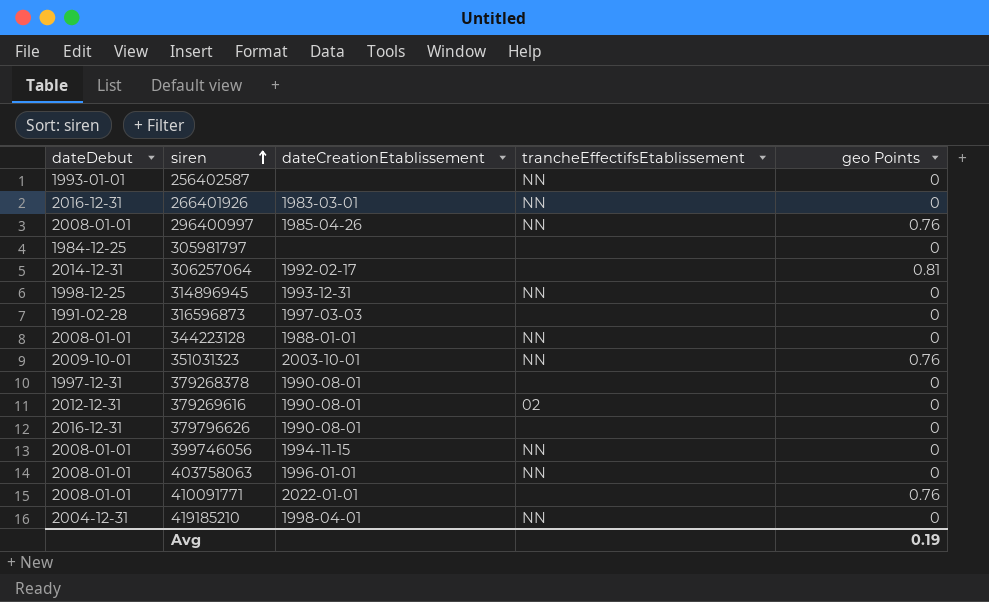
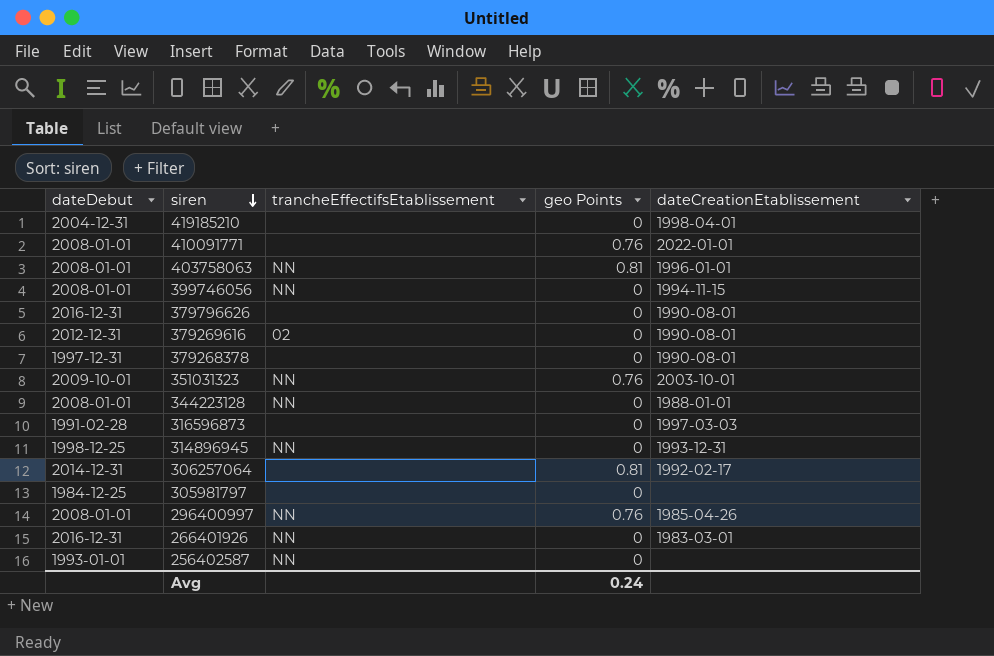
row order: siren ascending -> siren descending
column dateCreationEtablissement | position: 3 -> 5
419185210 | trancheEffectifsEtablissement: NN -> none
403758063 | geo Points: 0 -> 0.81
Avg | geo Points: 0.19 -> 0.24

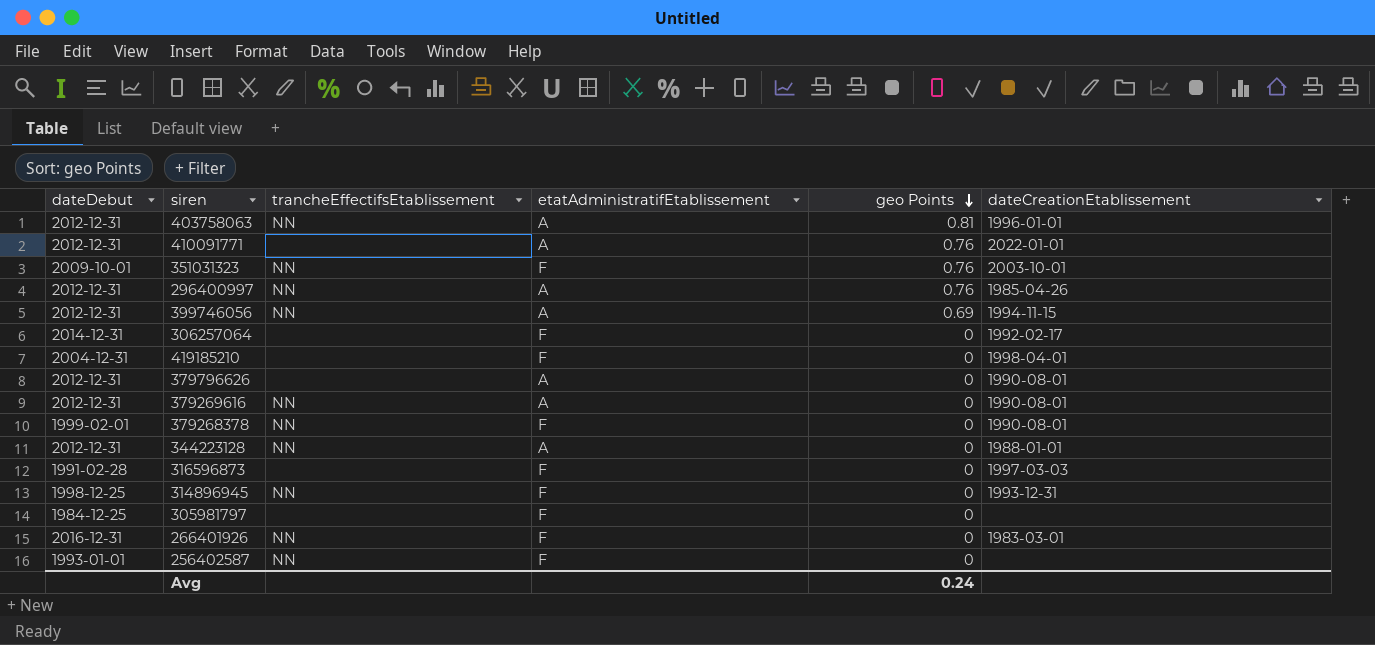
row order: siren descending -> geo Points descending
column etatAdministratifEtablissement | position: none -> 4
403758063 | dateDebut: 2008-01-01 -> 2012-12-31
410091771 | dateDebut: 2008-01-01 -> 2012-12-31
296400997 | dateDebut: 2008-01-01 -> 2012-12-31
399746056 | dateDebut: 2008-01-01 -> 2012-12-31
399746056 | geo Points: 0 -> 0.69
306257064 | geo Points: 0.81 -> 0
379796626 | dateDebut: 2016-12-31 -> 2012-12-31
379269616 | trancheEffectifsEtablissement: 02 -> NN
379268378 | dateDebut: 1997-12-31 -> 1999-02-01
379268378 | trancheEffectifsEtablissement: none -> NN
344223128 | dateDebut: 2008-01-01 -> 2012-12-31

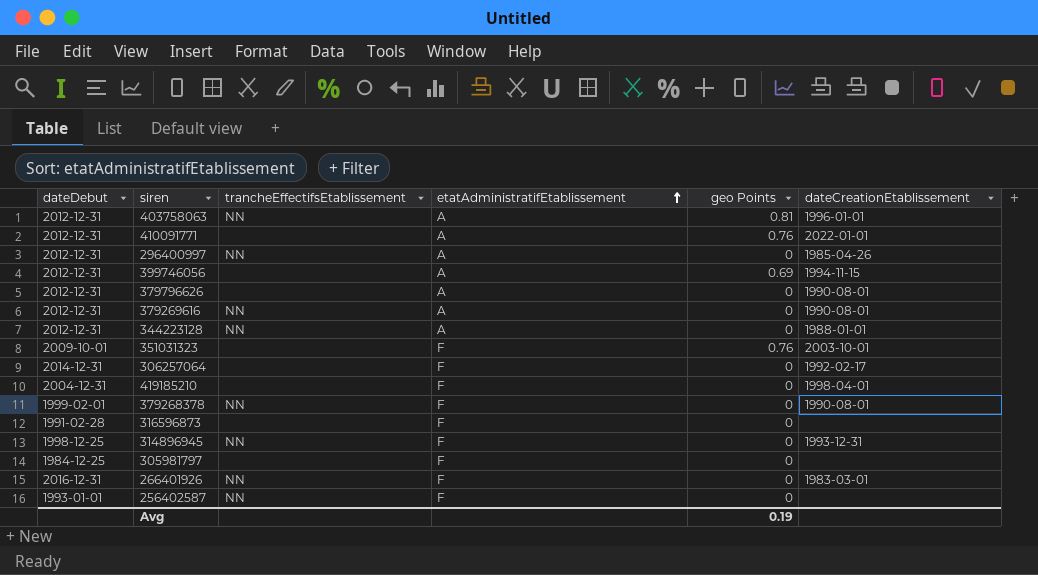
row order: geo Points descending -> etatAdministratifEtablissement ascending
296400997 | geo Points: 0.76 -> 0
399746056 | trancheEffectifsEtablissement: NN -> none
351031323 | trancheEffectifsEtablissement: NN -> none
316596873 | dateCreationEtablissement: 1997-03-03 -> none
Avg | geo Points: 0.24 -> 0.19

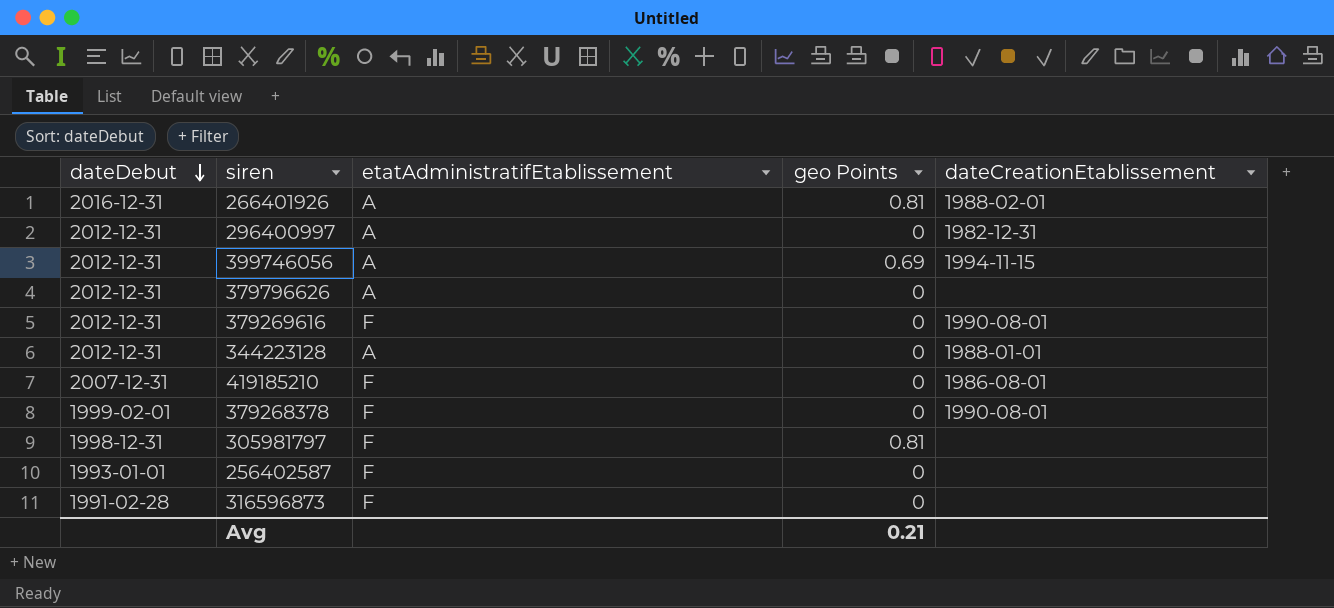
row order: etatAdministratifEtablissement ascending -> dateDebut descending
column trancheEffectifsEtablissement | position: 3 -> none
row 403758063: 2012-12-31 | NN | A | 0.81 | 1996-01-01 -> none
row 410091771: 2012-12-31 | none | A | 0.76 | 2022-01-01 -> none
row 351031323: 2009-10-01 | none | F | 0.76 | 2003-10-01 -> none
row 306257064: 2014-12-31 | none | F | 0 | 1992-02-17 -> none
row 314896945: 1998-12-25 | NN | F | 0 | 1993-12-31 -> none
266401926 | etatAdministratifEtablissement: F -> A
266401926 | geo Points: 0 -> 0.81
266401926 | dateCreationEtablissement: 1983-03-01 -> 1988-02-01
296400997 | dateCreationEtablissement: 1985-04-26 -> 1982-12-31
379796626 | dateCreationEtablissement: 1990-08-01 -> none
379269616 | etatAdministratifEtablissement: A -> F
419185210 | dateDebut: 2004-12-31 -> 2007-12-31
419185210 | dateCreationEtablissement: 1998-04-01 -> 1986-08-01
305981797 | dateDebut: 1984-12-25 -> 1998-12-31
305981797 | geo Points: 0 -> 0.81
Avg | geo Points: 0.19 -> 0.21

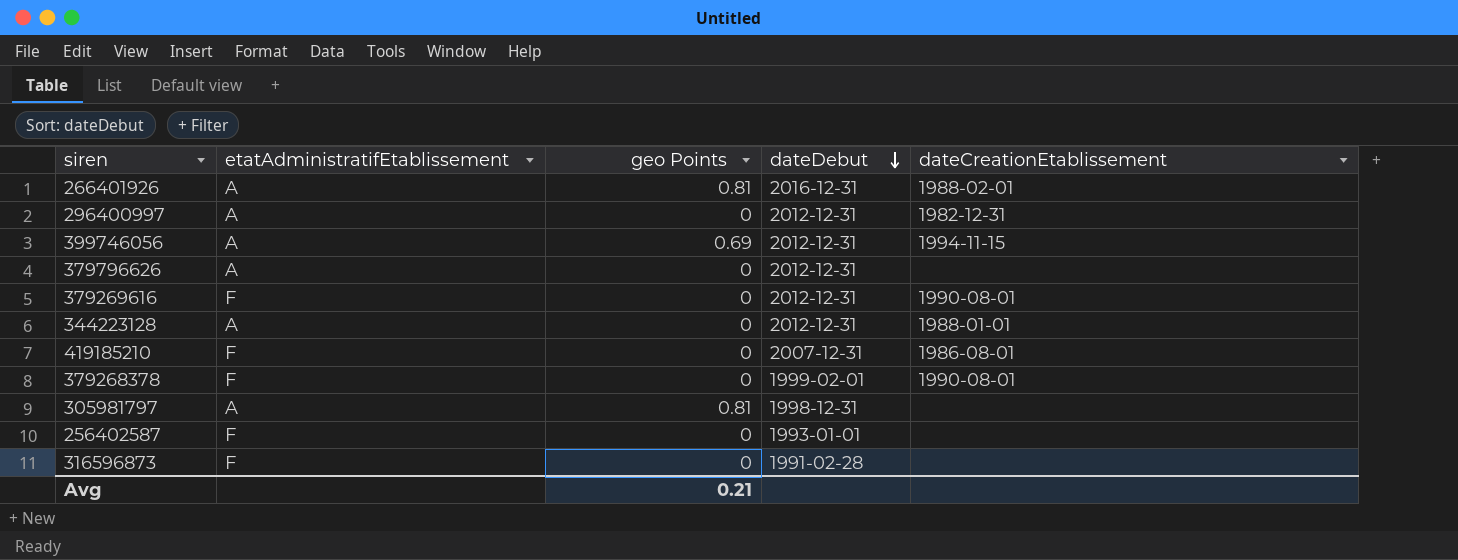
column dateDebut | position: 1 -> 4
305981797 | etatAdministratifEtablissement: F -> A

